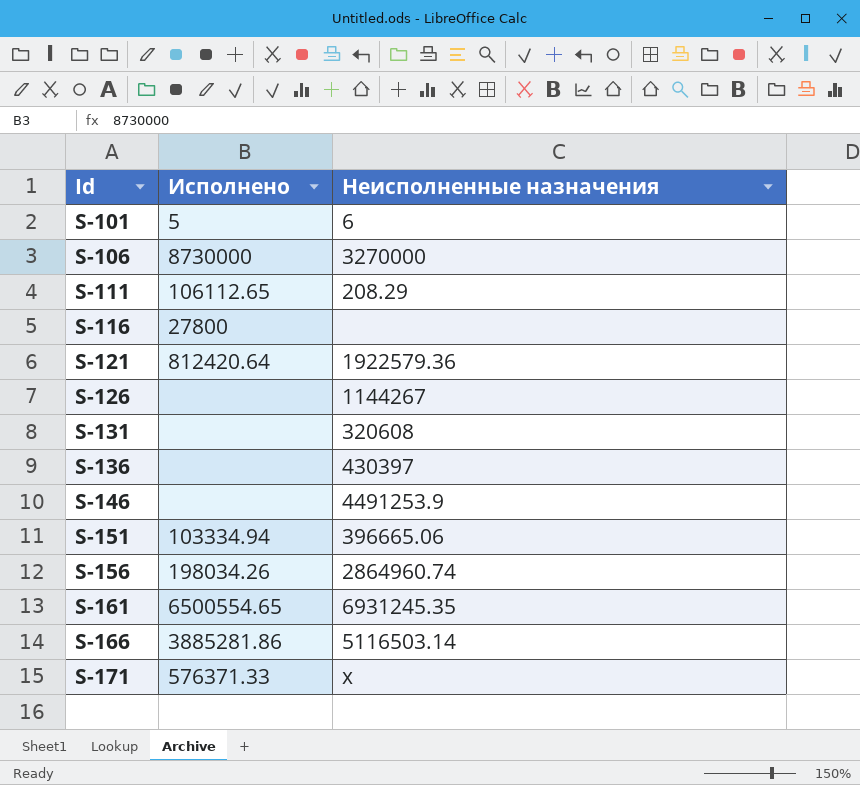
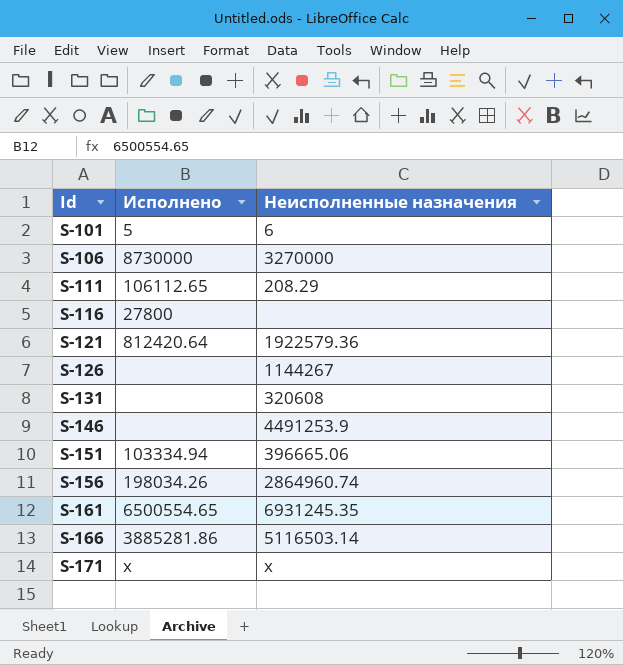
row S-136: none | 430397 -> none
S-171 | Исполнено: 576371.33 -> x

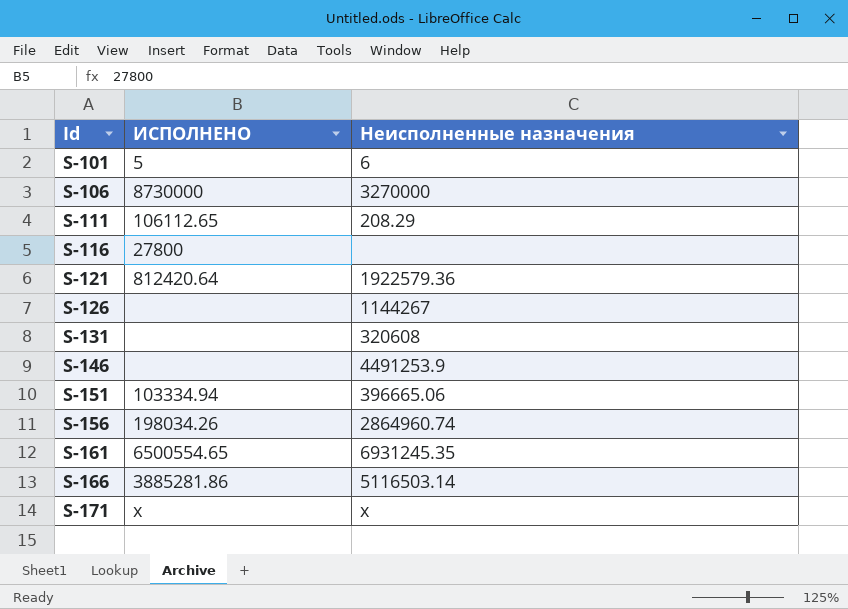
column name: Исполнено -> ИСПОЛНЕНО

